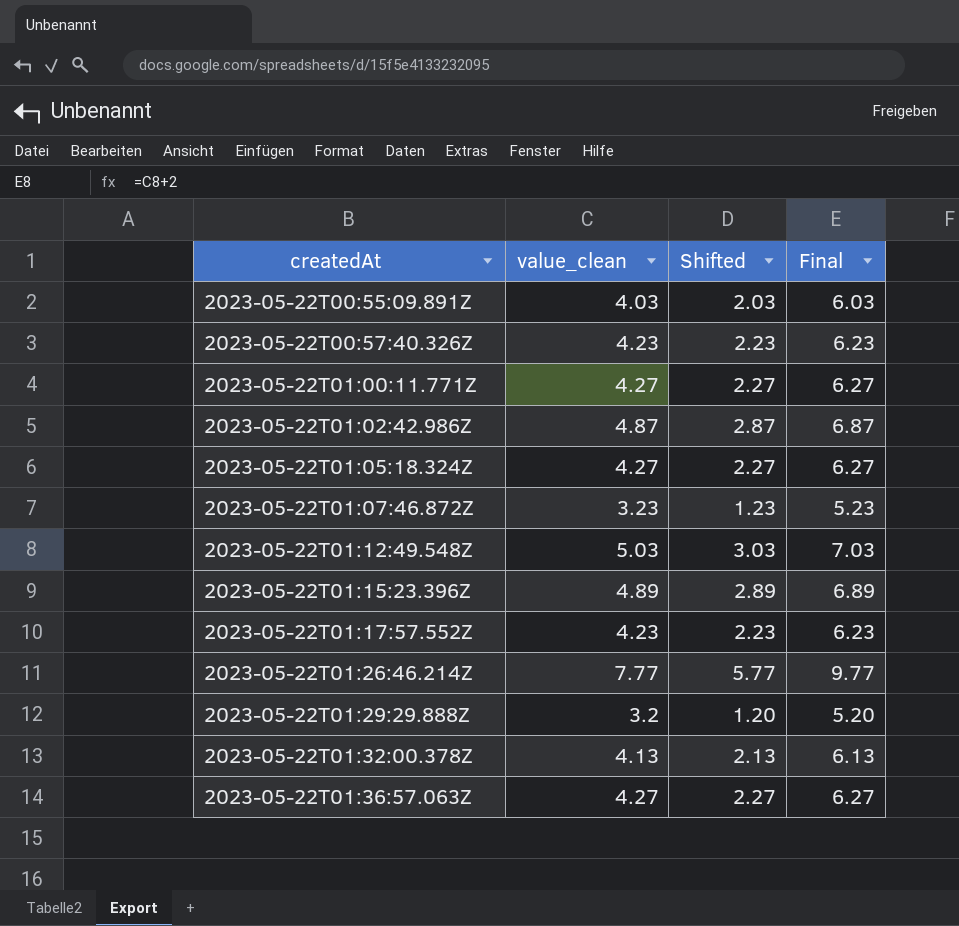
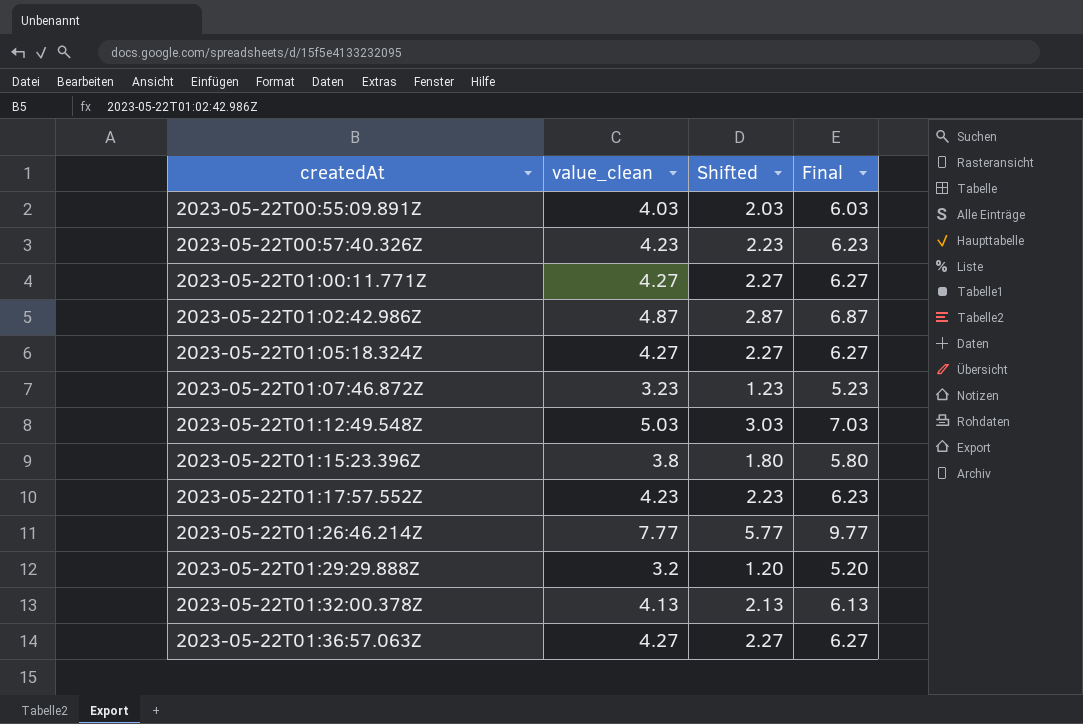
2023-05-22T01:15:23.396Z | value_clean: 4.89 -> 3.8
2023-05-22T01:15:23.396Z | Shifted: 2.89 -> 1.80
2023-05-22T01:15:23.396Z | Final: 6.89 -> 5.80

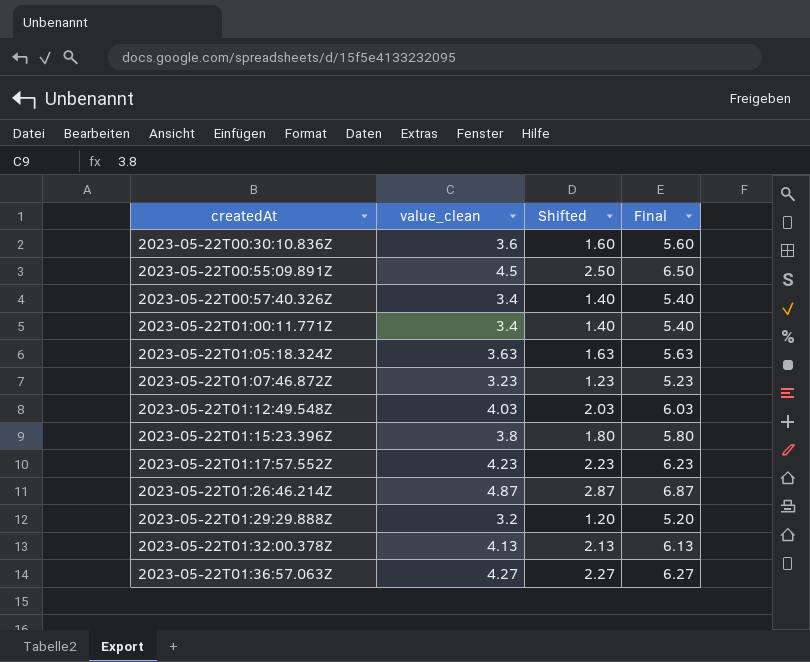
row 2023-05-22T01:02:42.986Z: 4.87 | 2.87 | 6.87 -> none
row 2023-05-22T00:30:10.836Z: none -> 3.6 | 1.60 | 5.60
2023-05-22T00:55:09.891Z | value_clean: 4.03 -> 4.5
2023-05-22T00:55:09.891Z | Shifted: 2.03 -> 2.50
2023-05-22T00:55:09.891Z | Final: 6.03 -> 6.50
2023-05-22T00:57:40.326Z | value_clean: 4.23 -> 3.4
2023-05-22T00:57:40.326Z | Shifted: 2.23 -> 1.40
2023-05-22T00:57:40.326Z | Final: 6.23 -> 5.40
2023-05-22T01:00:11.771Z | value_clean: 4.27 -> 3.4
2023-05-22T01:00:11.771Z | Shifted: 2.27 -> 1.40
2023-05-22T01:00:11.771Z | Final: 6.27 -> 5.40
2023-05-22T01:05:18.324Z | value_clean: 4.27 -> 3.63
2023-05-22T01:05:18.324Z | Shifted: 2.27 -> 1.63
2023-05-22T01:05:18.324Z | Final: 6.27 -> 5.63
2023-05-22T01:12:49.548Z | value_clean: 5.03 -> 4.03
2023-05-22T01:12:49.548Z | Shifted: 3.03 -> 2.03
2023-05-22T01:12:49.548Z | Final: 7.03 -> 6.03
2023-05-22T01:26:46.214Z | value_clean: 7.77 -> 4.87
2023-05-22T01:26:46.214Z | Shifted: 5.77 -> 2.87
2023-05-22T01:26:46.214Z | Final: 9.77 -> 6.87

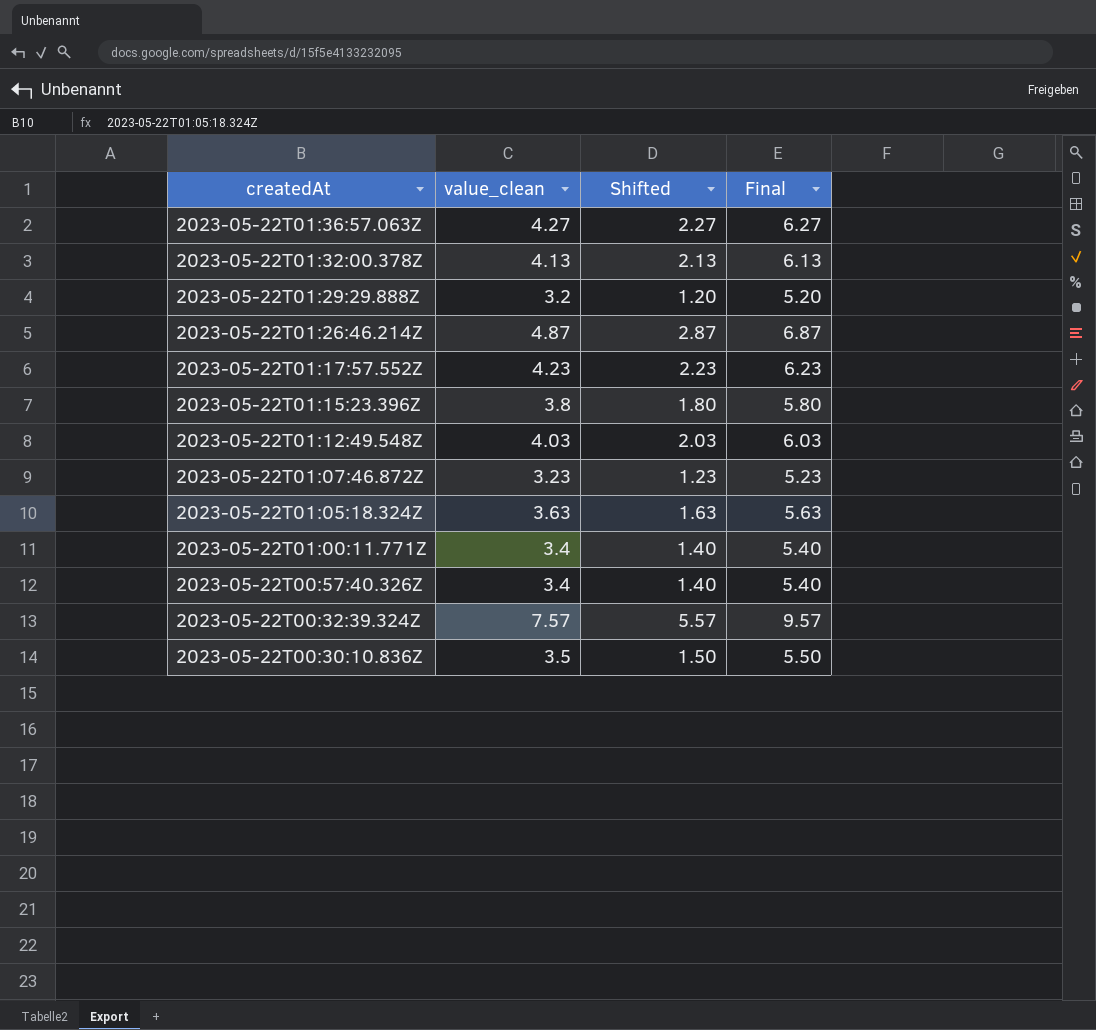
row order: createdAt ascending -> createdAt descending
row 2023-05-22T00:55:09.891Z: 4.5 | 2.50 | 6.50 -> none
row 2023-05-22T00:32:39.324Z: none -> 7.57 | 5.57 | 9.57
2023-05-22T00:30:10.836Z | value_clean: 3.6 -> 3.5
2023-05-22T00:30:10.836Z | Shifted: 1.60 -> 1.50
2023-05-22T00:30:10.836Z | Final: 5.60 -> 5.50

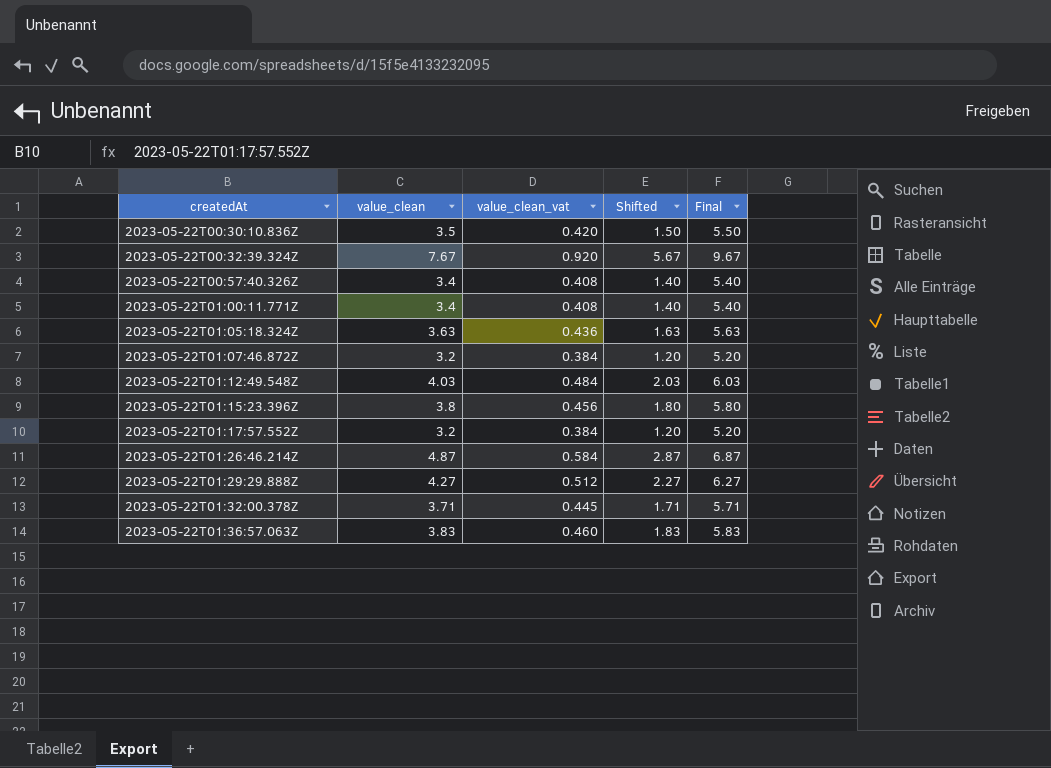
row order: createdAt descending -> createdAt ascending
column value_clean_vat | formula: none -> [value_clean] * 0.12
2023-05-22T00:32:39.324Z | value_clean: 7.57 -> 7.67
2023-05-22T00:32:39.324Z | Shifted: 5.57 -> 5.67
2023-05-22T00:32:39.324Z | Final: 9.57 -> 9.67
2023-05-22T01:07:46.872Z | value_clean: 3.23 -> 3.2
2023-05-22T01:07:46.872Z | Shifted: 1.23 -> 1.20
2023-05-22T01:07:46.872Z | Final: 5.23 -> 5.20
2023-05-22T01:17:57.552Z | value_clean: 4.23 -> 3.2
2023-05-22T01:17:57.552Z | Shifted: 2.23 -> 1.20
2023-05-22T01:17:57.552Z | Final: 6.23 -> 5.20
2023-05-22T01:29:29.888Z | value_clean: 3.2 -> 4.27
2023-05-22T01:29:29.888Z | Shifted: 1.20 -> 2.27
2023-05-22T01:29:29.888Z | Final: 5.20 -> 6.27
2023-05-22T01:32:00.378Z | value_clean: 4.13 -> 3.71
2023-05-22T01:32:00.378Z | Shifted: 2.13 -> 1.71
2023-05-22T01:32:00.378Z | Final: 6.13 -> 5.71
2023-05-22T01:36:57.063Z | value_clean: 4.27 -> 3.83
2023-05-22T01:36:57.063Z | Shifted: 2.27 -> 1.83
2023-05-22T01:36:57.063Z | Final: 6.27 -> 5.83

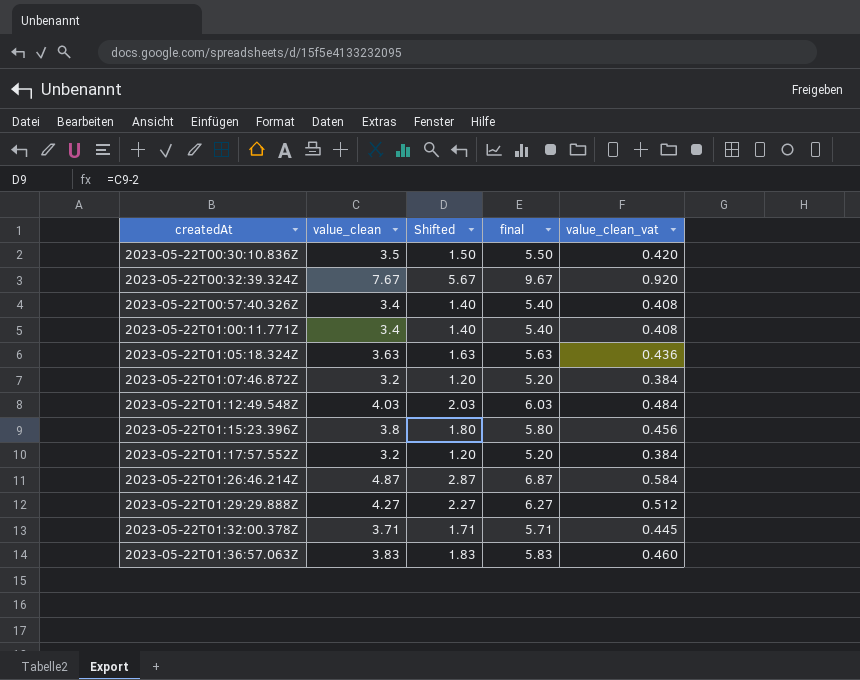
column name: Final -> final
column value_clean_vat | position: 3 -> 5

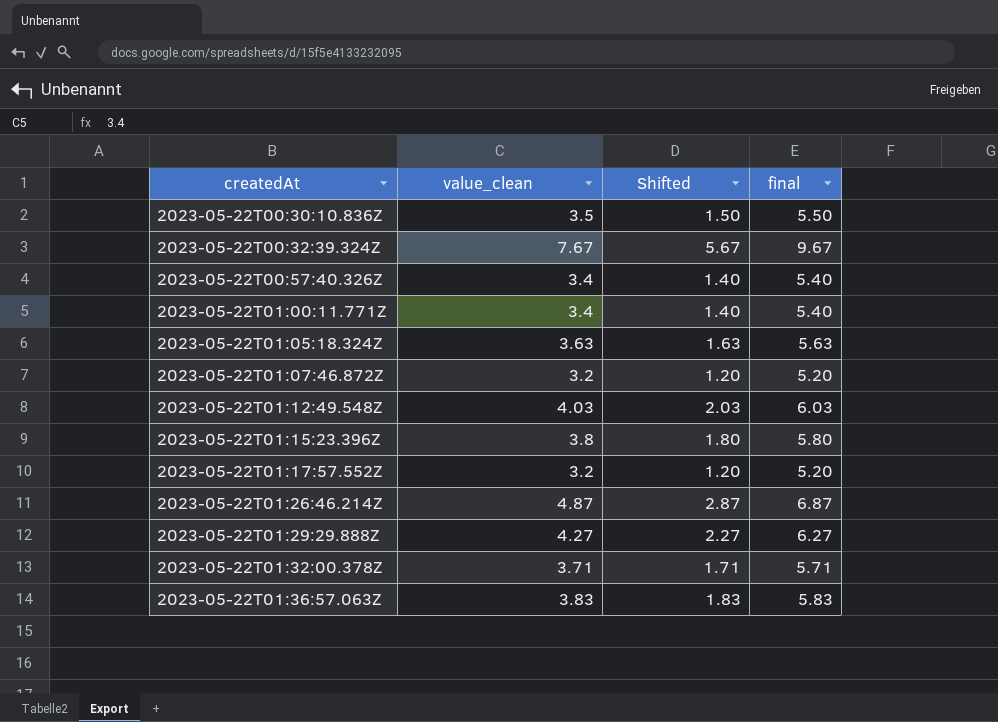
column value_clean_vat | formula: [value_clean] * 0.12 -> none

